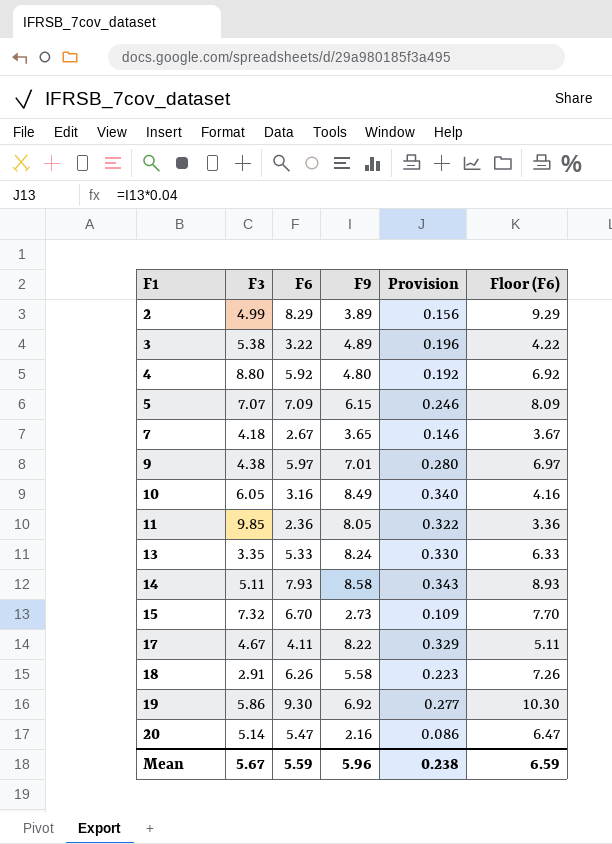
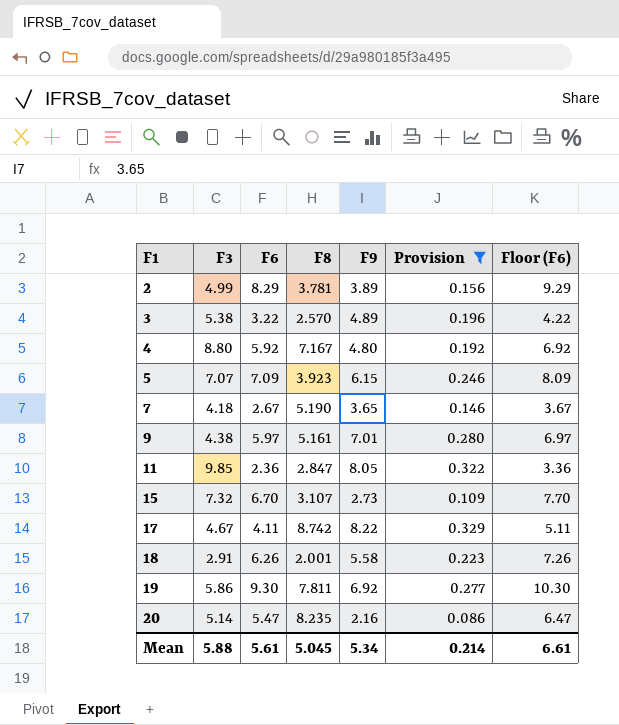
filter: none -> Provision <= 0.329
column F8 | position: none -> 4
Mean | F3: 5.67 -> 5.88
Mean | F6: 5.59 -> 5.61
Mean | F9: 5.96 -> 5.34
Mean | Provision: 0.238 -> 0.214
Mean | Floor (F6): 6.59 -> 6.61

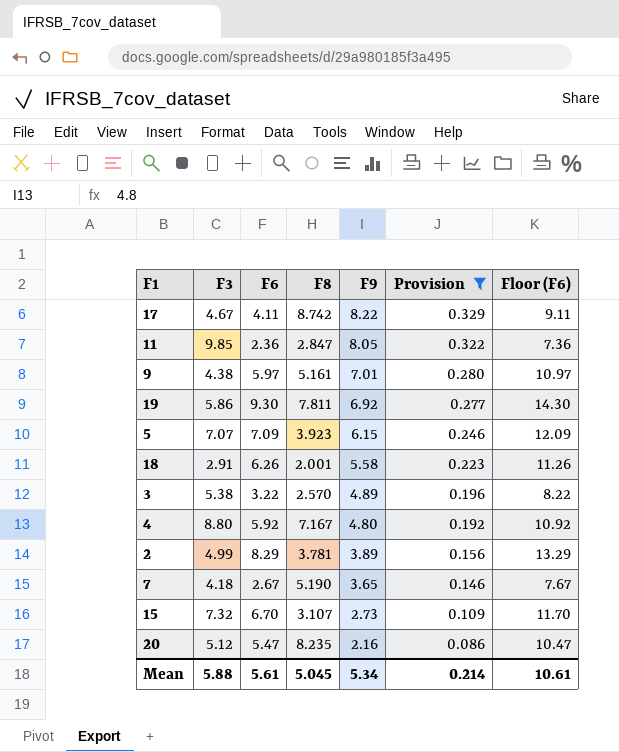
row order: F1 ascending -> F9 descending
column Floor (F6) | formula: [F6] + 1 -> [F6] + 5
20 | F3: 5.14 -> 5.12
Mean | Floor (F6): 6.61 -> 10.61

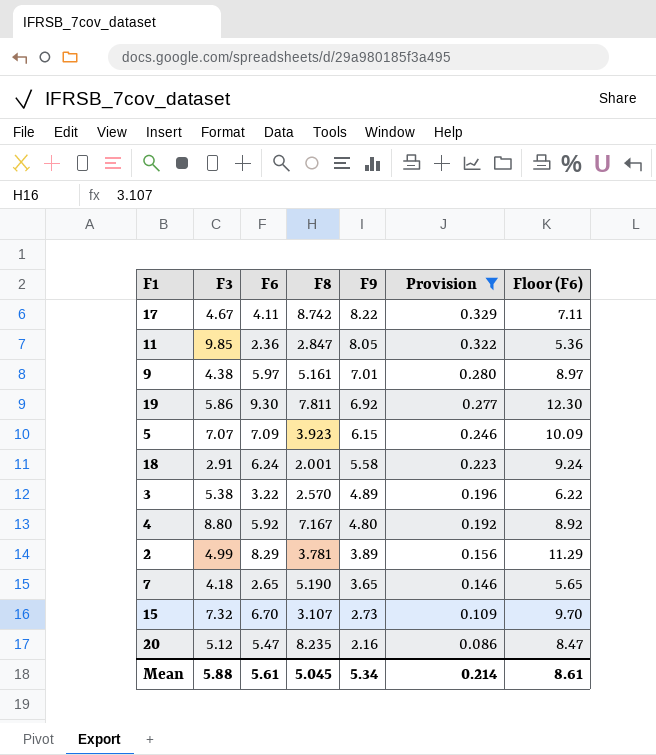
column Floor (F6) | formula: [F6] + 5 -> [F6] + 3
18 | F6: 6.26 -> 6.24
7 | F6: 2.67 -> 2.65
Mean | Floor (F6): 10.61 -> 8.61

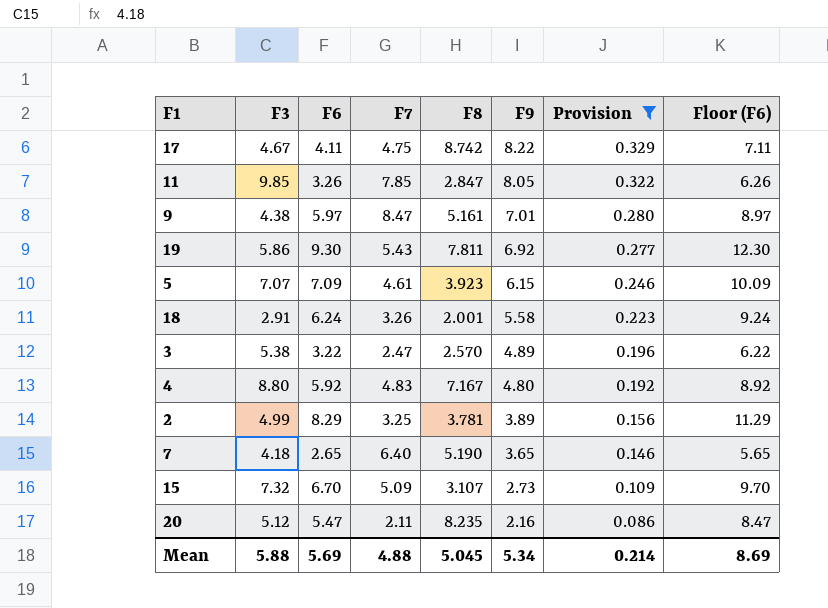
column F7 | position: none -> 4
11 | F6: 2.36 -> 3.26
11 | Floor (F6): 5.36 -> 6.26
Mean | F6: 5.61 -> 5.69
Mean | Floor (F6): 8.61 -> 8.69

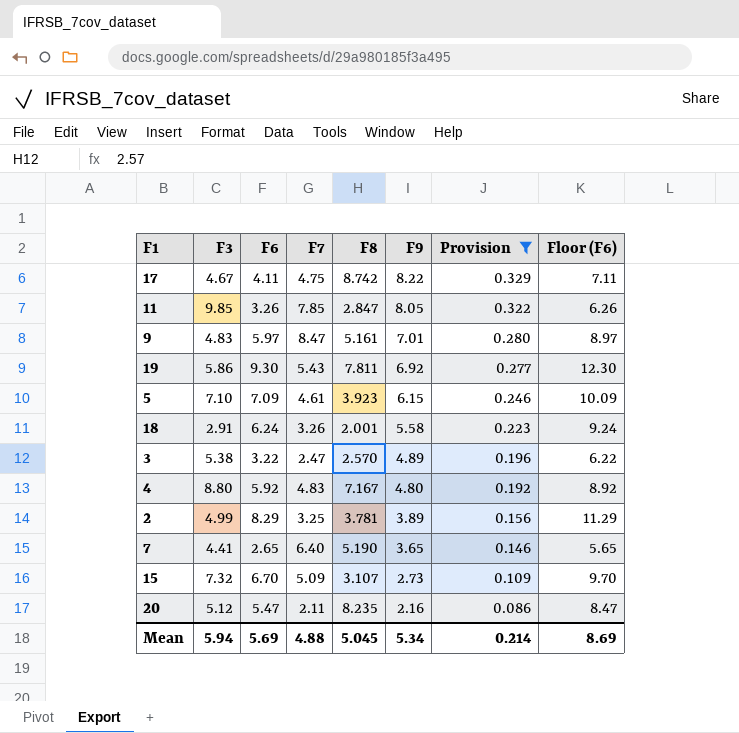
9 | F3: 4.38 -> 4.83
5 | F3: 7.07 -> 7.10
7 | F3: 4.18 -> 4.41
Mean | F3: 5.88 -> 5.94

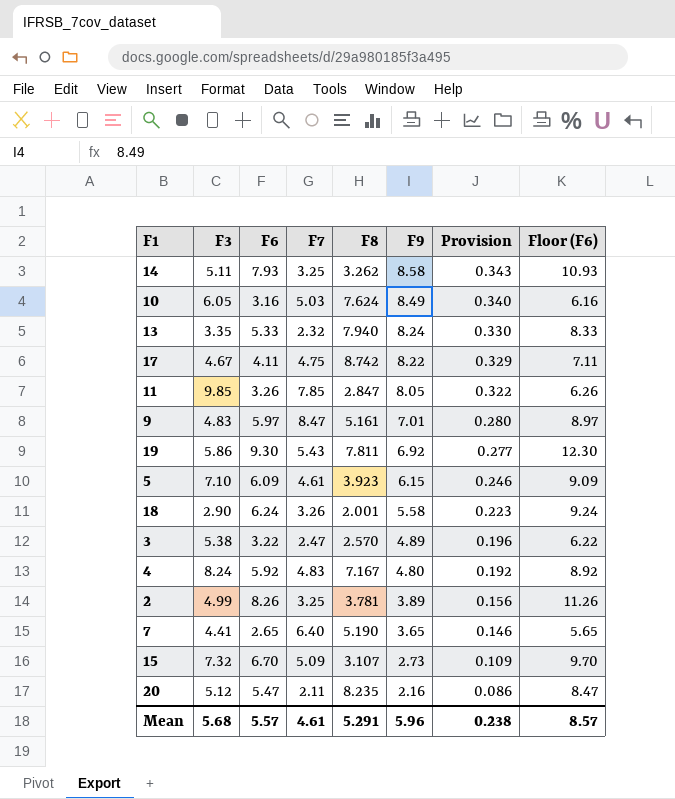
filter: Provision <= 0.329 -> none
5 | F6: 7.09 -> 6.09
5 | Floor (F6): 10.09 -> 9.09
18 | F3: 2.91 -> 2.90
4 | F3: 8.80 -> 8.24
2 | F6: 8.29 -> 8.26
2 | Floor (F6): 11.29 -> 11.26
Mean | F3: 5.94 -> 5.68
Mean | F6: 5.69 -> 5.57
Mean | F7: 4.88 -> 4.61
Mean | F8: 5.045 -> 5.291
Mean | F9: 5.34 -> 5.96
Mean | Provision: 0.214 -> 0.238
Mean | Floor (F6): 8.69 -> 8.57

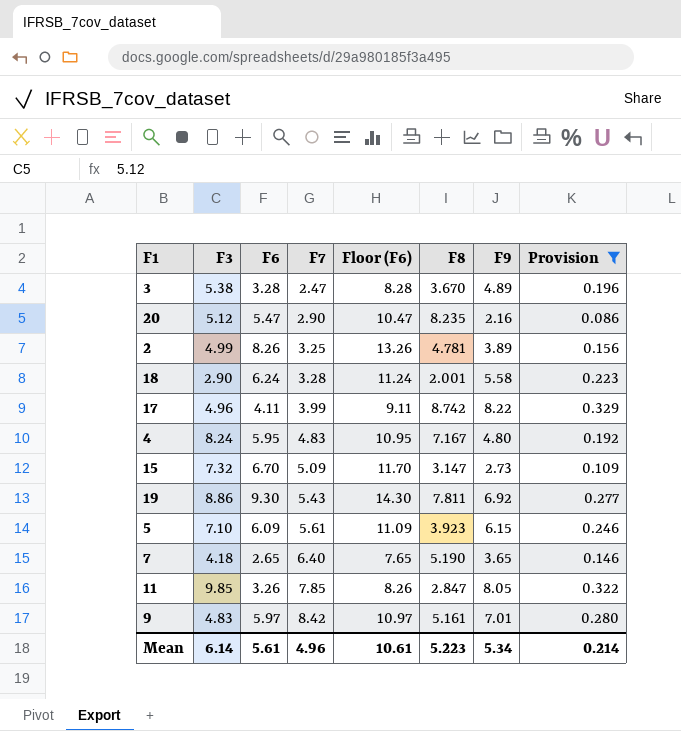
filter: none -> Provision <= 0.329
row order: F9 descending -> F7 ascending
column Floor (F6) | formula: [F6] + 3 -> [F6] + 5
column Floor (F6) | position: 8 -> 5
3 | F6: 3.22 -> 3.28
3 | F8: 2.570 -> 3.670
20 | F7: 2.11 -> 2.90
2 | F8: 3.781 -> 4.781
18 | F7: 3.26 -> 3.28
17 | F3: 4.67 -> 4.96
17 | F7: 4.75 -> 3.99
4 | F6: 5.92 -> 5.95
15 | F8: 3.107 -> 3.147
19 | F3: 5.86 -> 8.86
5 | F7: 4.61 -> 5.61
7 | F3: 4.41 -> 4.18
9 | F7: 8.47 -> 8.42
Mean | F3: 5.68 -> 6.14
Mean | F6: 5.57 -> 5.61
Mean | F7: 4.61 -> 4.96
Mean | Floor (F6): 8.57 -> 10.61
Mean | F8: 5.291 -> 5.223
Mean | F9: 5.96 -> 5.34
Mean | Provision: 0.238 -> 0.214

